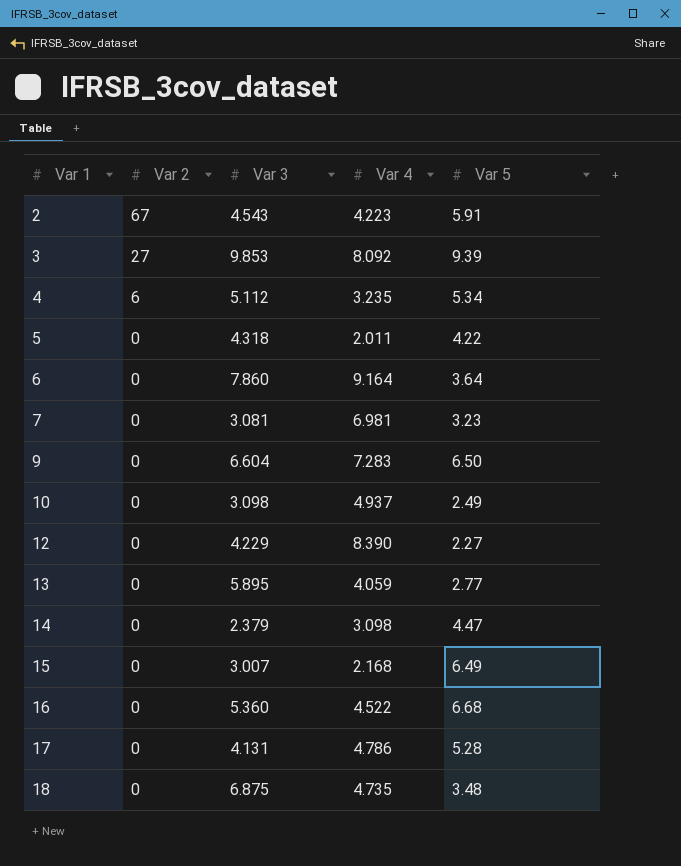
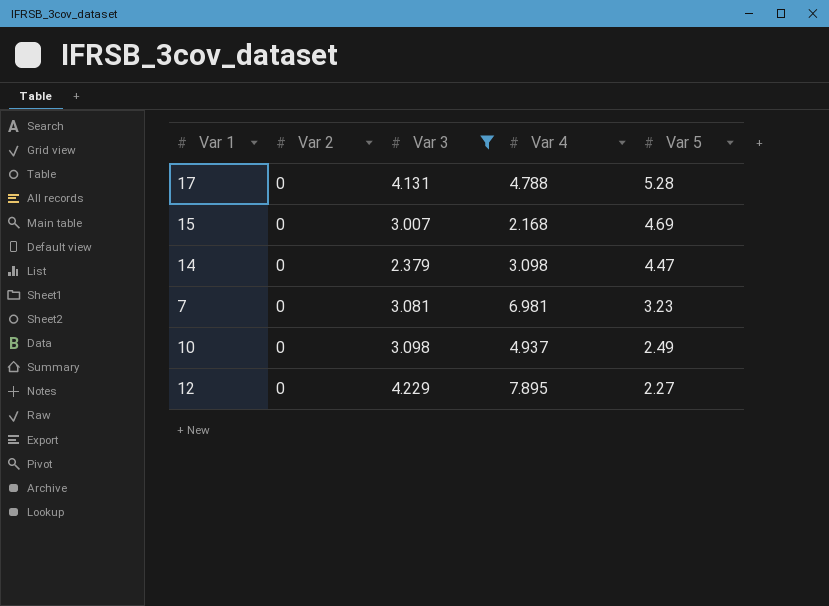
filter: none -> Var 3 <= 4.229
row order: Var 1 ascending -> Var 5 descending
17 | Var 4: 4.786 -> 4.788
15 | Var 5: 6.49 -> 4.69
12 | Var 4: 8.390 -> 7.895

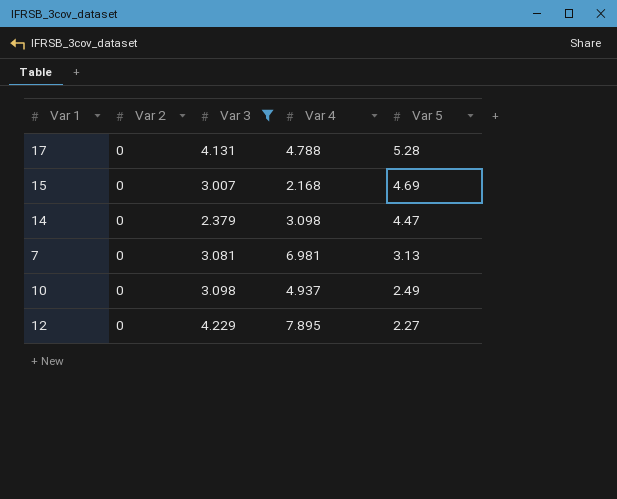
7 | Var 5: 3.23 -> 3.13

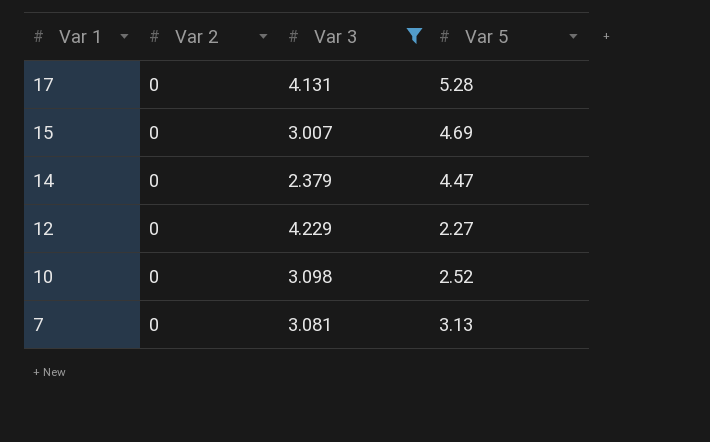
row order: Var 5 descending -> Var 1 descending
column Var 4 | position: 4 -> none
10 | Var 5: 2.49 -> 2.52

